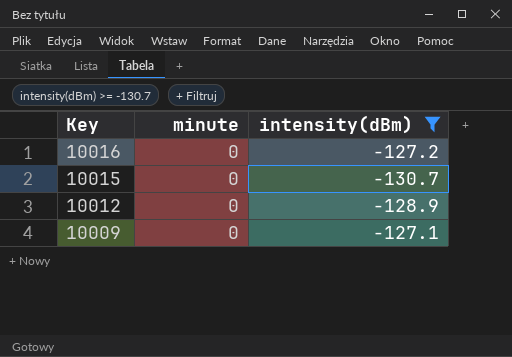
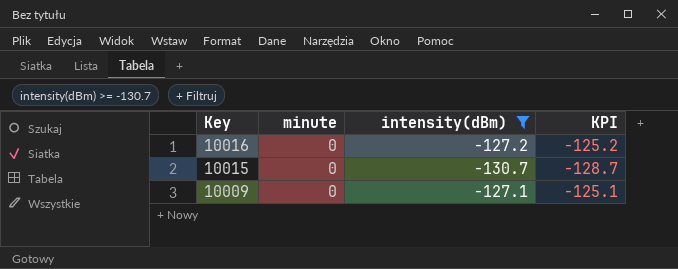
column KPI | formula: none -> [intensity(dBm)] + 2
row 10012: 0 | -128.9 -> none

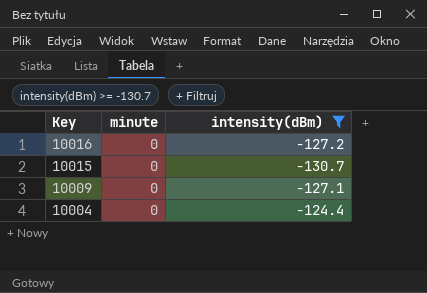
column KPI | formula: [intensity(dBm)] + 2 -> none
row 10004: none -> 0 | -124.4

